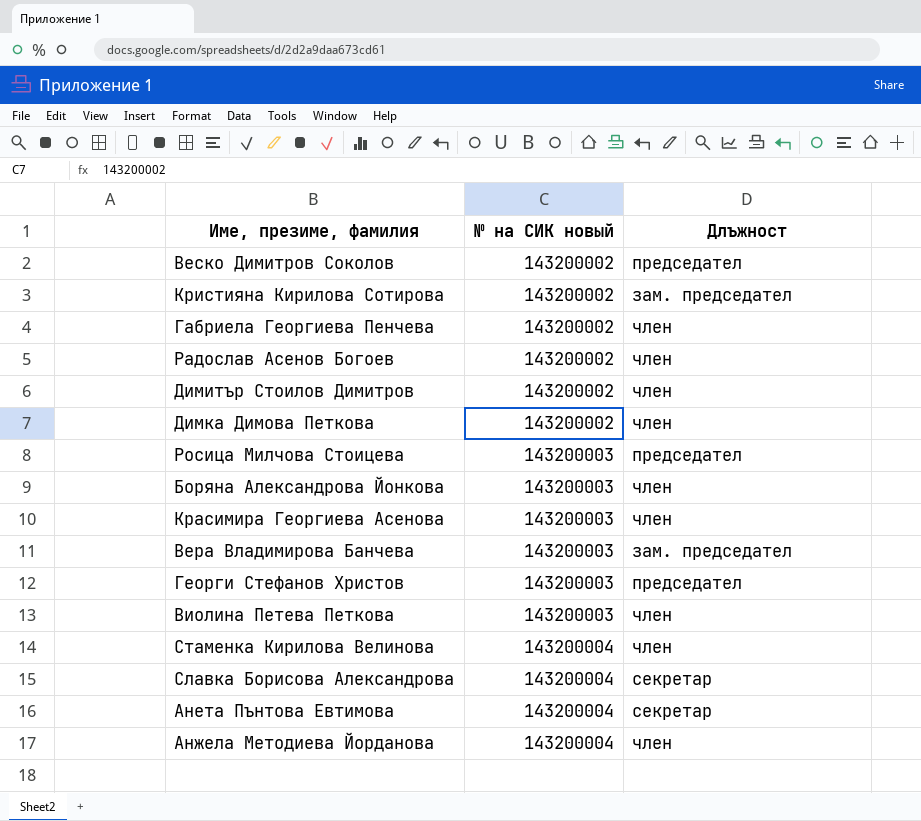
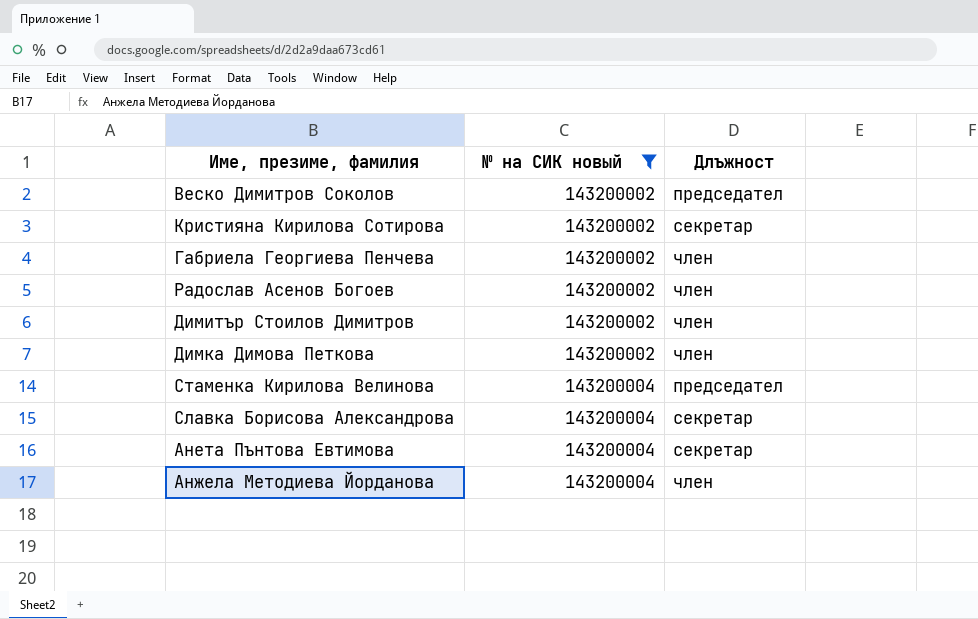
filter: none -> № на СИК новый != 143200003
Кристияна Кирилова Сотирова | Длъжност: зам. председател -> секретар
Стаменка Кирилова Велинова | Длъжност: член -> председател

